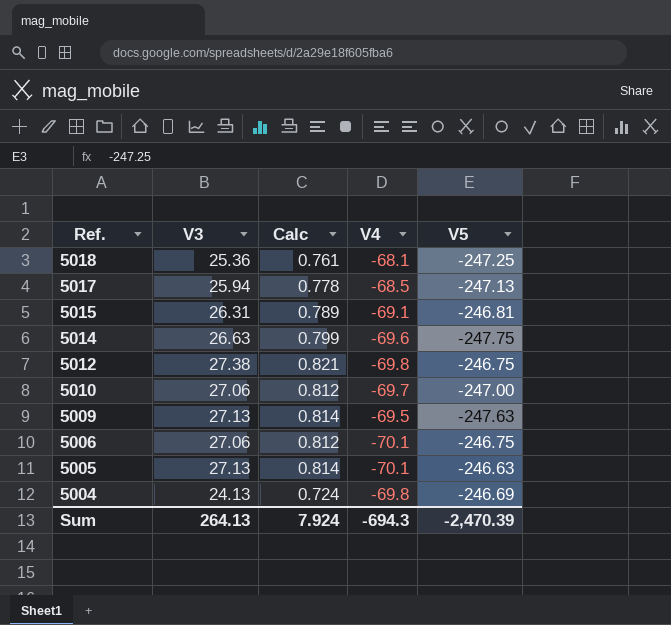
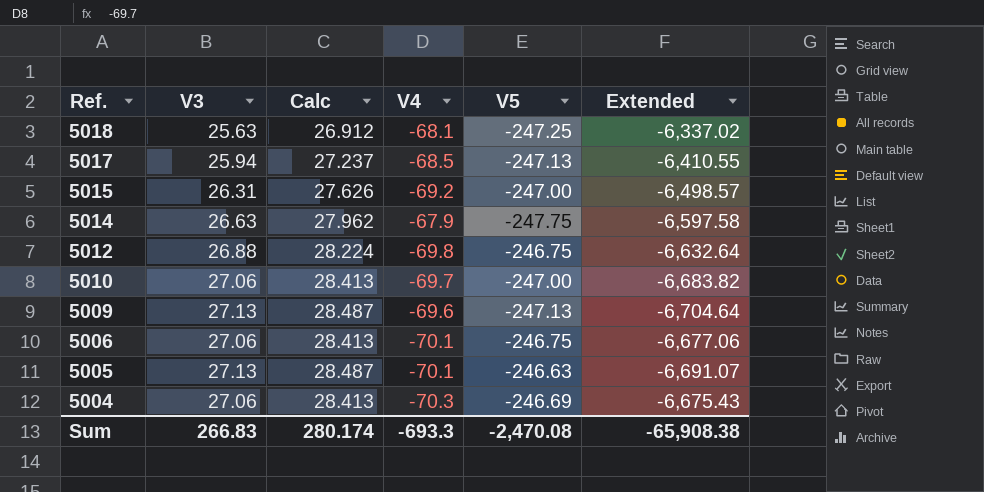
column Calc | formula: [V3] * 0.03 -> [V3] * 1.05
column Extended | formula: none -> [V3] * [V5]
5018 | V3: 25.36 -> 25.63
5015 | V4: -69.1 -> -69.2
5015 | V5: -246.81 -> -247.00
5014 | V4: -69.6 -> -67.9
5012 | V3: 27.38 -> 26.88
5009 | V4: -69.5 -> -69.6
5009 | V5: -247.63 -> -247.13
5004 | V3: 24.13 -> 27.06
5004 | V4: -69.8 -> -70.3
Sum | V3: 264.13 -> 266.83
Sum | Calc: 7.924 -> 280.174
Sum | V4: -694.3 -> -693.3
Sum | V5: -2,470.39 -> -2,470.08

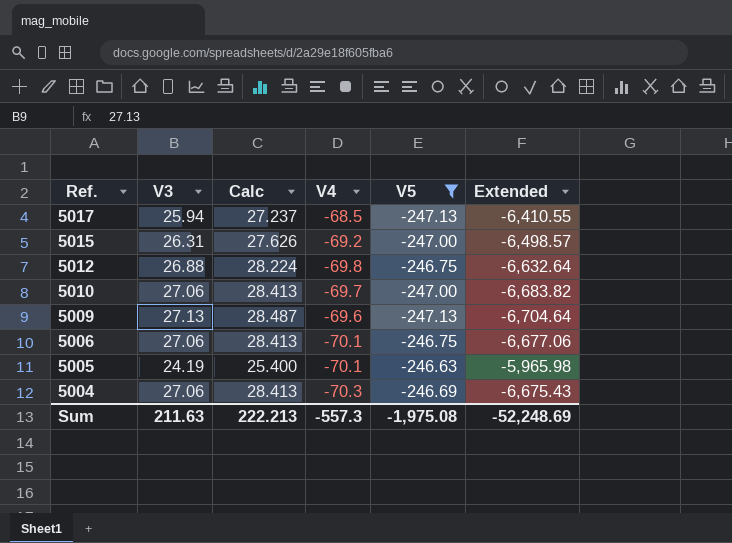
filter: none -> V5 >= -247.13
5005 | V3: 27.13 -> 24.19
5005 | Calc: 28.487 -> 25.400
5005 | Extended: -6,691.07 -> -5,965.98
Sum | V3: 266.83 -> 211.63
Sum | Calc: 280.174 -> 222.213
Sum | V4: -693.3 -> -557.3
Sum | V5: -2,470.08 -> -1,975.08
Sum | Extended: -65,908.38 -> -52,248.69

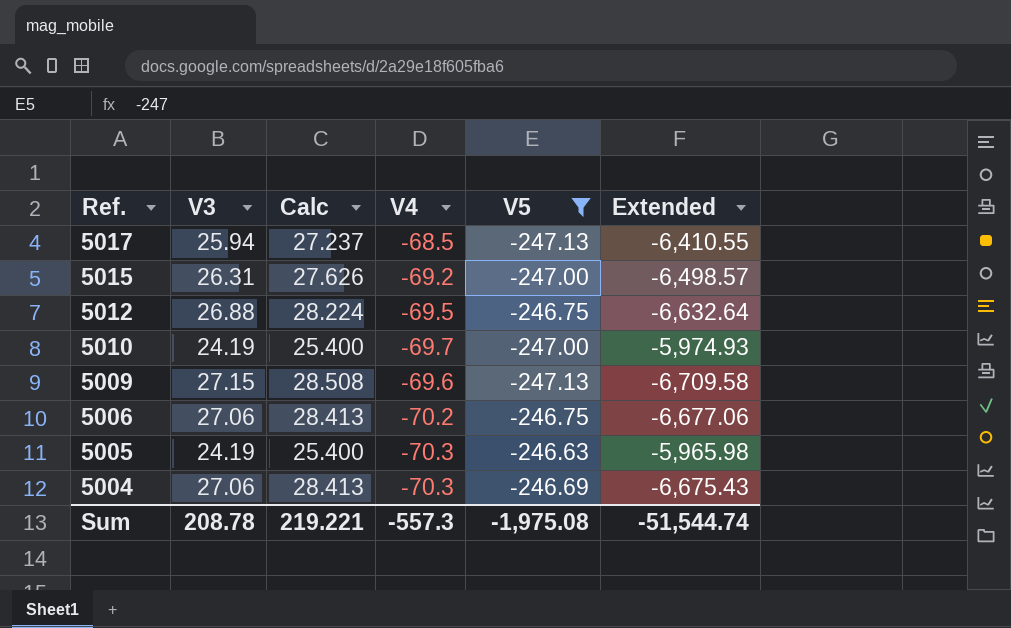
5012 | V4: -69.8 -> -69.5
5010 | V3: 27.06 -> 24.19
5010 | Calc: 28.413 -> 25.400
5010 | Extended: -6,683.82 -> -5,974.93
5009 | V3: 27.13 -> 27.15
5009 | Calc: 28.487 -> 28.508
5009 | Extended: -6,704.64 -> -6,709.58
5006 | V4: -70.1 -> -70.2
5005 | V4: -70.1 -> -70.3
Sum | V3: 211.63 -> 208.78
Sum | Calc: 222.213 -> 219.221
Sum | Extended: -52,248.69 -> -51,544.74

